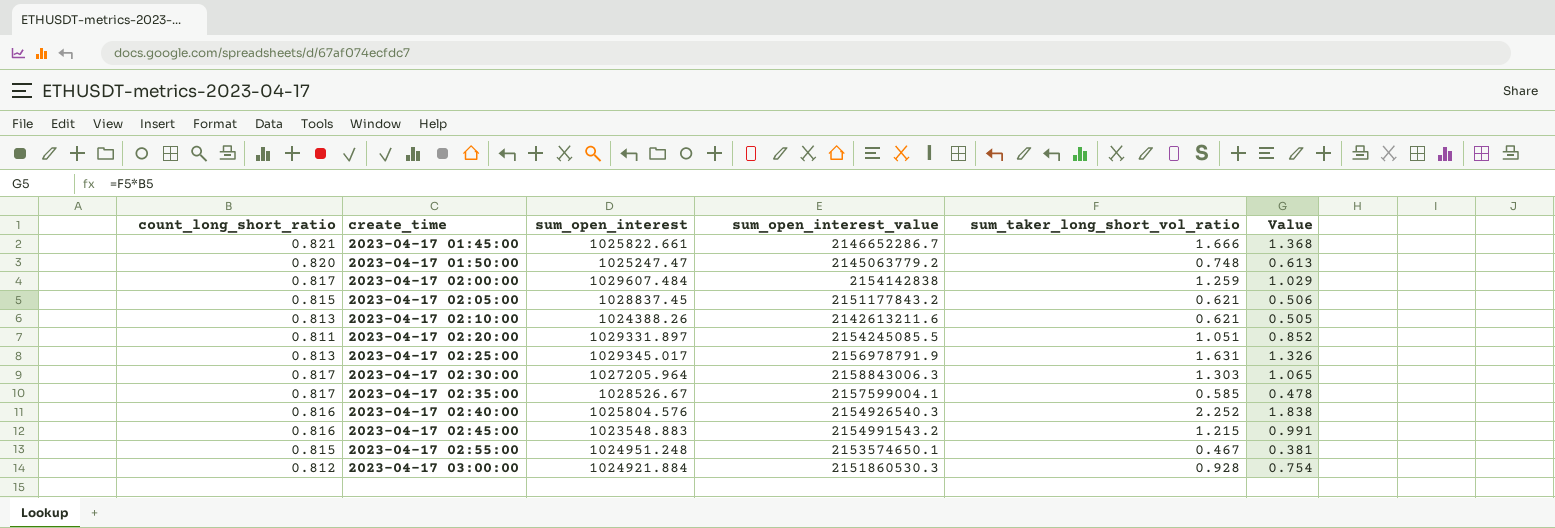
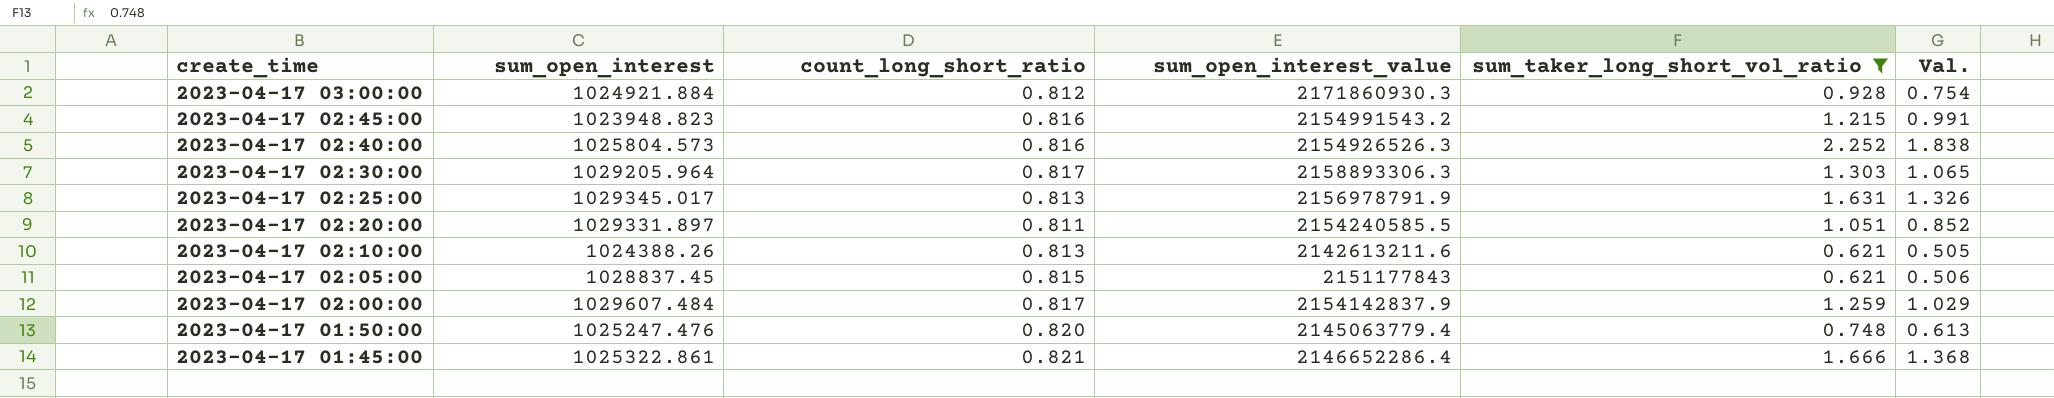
filter: none -> sum_taker_long_short_vol_ratio >= 0.621
row order: create_time ascending -> create_time descending
column count_long_short_ratio | position: 1 -> 3
column name: Value -> Val.
2023-04-17 03:00:00 | sum_open_interest_value: 2151860530.3 -> 2171860930.3
2023-04-17 02:45:00 | sum_open_interest: 1023548.883 -> 1023948.823
2023-04-17 02:40:00 | sum_open_interest: 1025804.576 -> 1025804.573
2023-04-17 02:40:00 | sum_open_interest_value: 2154926540.3 -> 2154926526.3
2023-04-17 02:30:00 | sum_open_interest: 1027205.964 -> 1029205.964
2023-04-17 02:30:00 | sum_open_interest_value: 2158843006.3 -> 2158893306.3
2023-04-17 02:20:00 | sum_open_interest_value: 2154245085.5 -> 2154240585.5
2023-04-17 02:05:00 | sum_open_interest_value: 2151177843.2 -> 2151177843
2023-04-17 02:00:00 | sum_open_interest_value: 2154142838 -> 2154142837.9
2023-04-17 01:50:00 | sum_open_interest: 1025247.47 -> 1025247.476
2023-04-17 01:50:00 | sum_open_interest_value: 2145063779.2 -> 2145063779.4
2023-04-17 01:45:00 | sum_open_interest: 1025822.661 -> 1025322.861
2023-04-17 01:45:00 | sum_open_interest_value: 2146652286.7 -> 2146652286.4

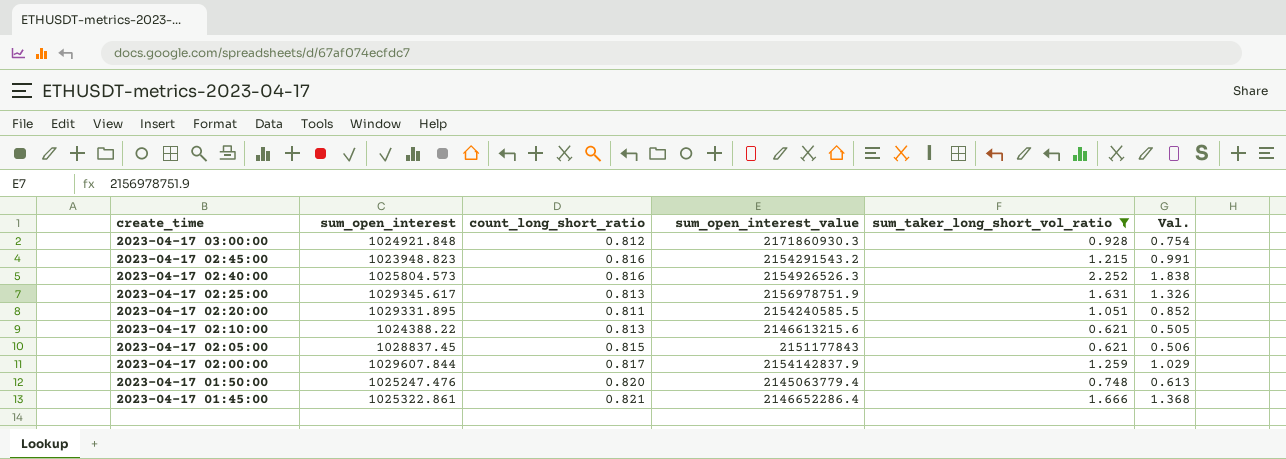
row 2023-04-17 02:30:00: 1029205.964 | 0.817 | 2158893306.3 | 1.303 | 1.065 -> none
2023-04-17 03:00:00 | sum_open_interest: 1024921.884 -> 1024921.848
2023-04-17 02:45:00 | sum_open_interest_value: 2154991543.2 -> 2154291543.2
2023-04-17 02:25:00 | sum_open_interest: 1029345.017 -> 1029345.617
2023-04-17 02:25:00 | sum_open_interest_value: 2156978791.9 -> 2156978751.9
2023-04-17 02:20:00 | sum_open_interest: 1029331.897 -> 1029331.895
2023-04-17 02:10:00 | sum_open_interest: 1024388.26 -> 1024388.22
2023-04-17 02:10:00 | sum_open_interest_value: 2142613211.6 -> 2146613215.6
2023-04-17 02:00:00 | sum_open_interest: 1029607.484 -> 1029607.844

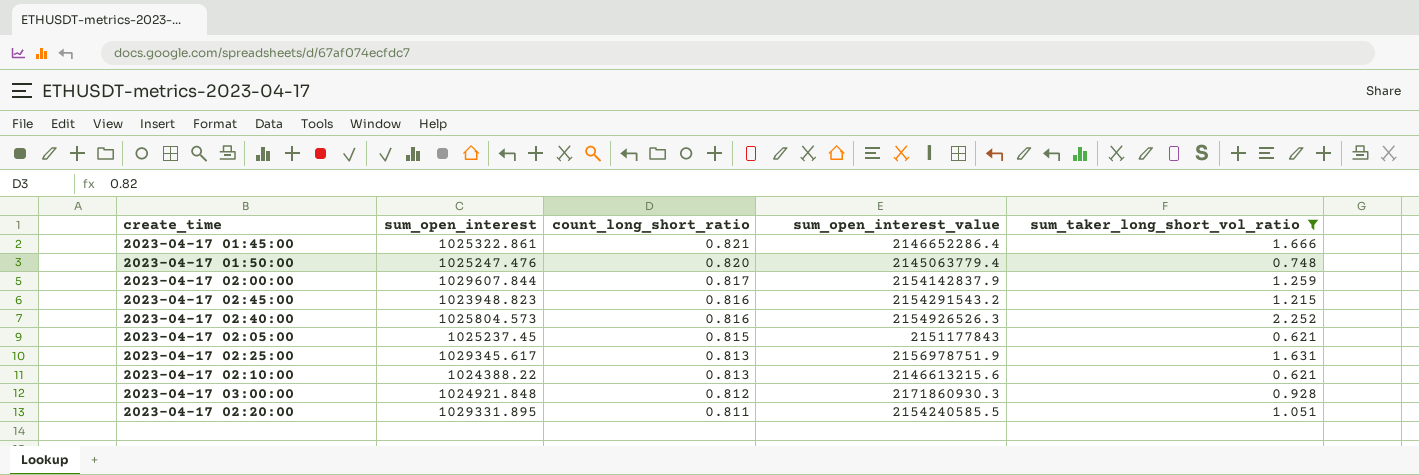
row order: create_time descending -> count_long_short_ratio descending
column Val. | formula: [count_long_short_ratio] * [sum_taker_long_short_vol_ratio] -> none
2023-04-17 02:05:00 | sum_open_interest: 1028837.45 -> 1025237.45

